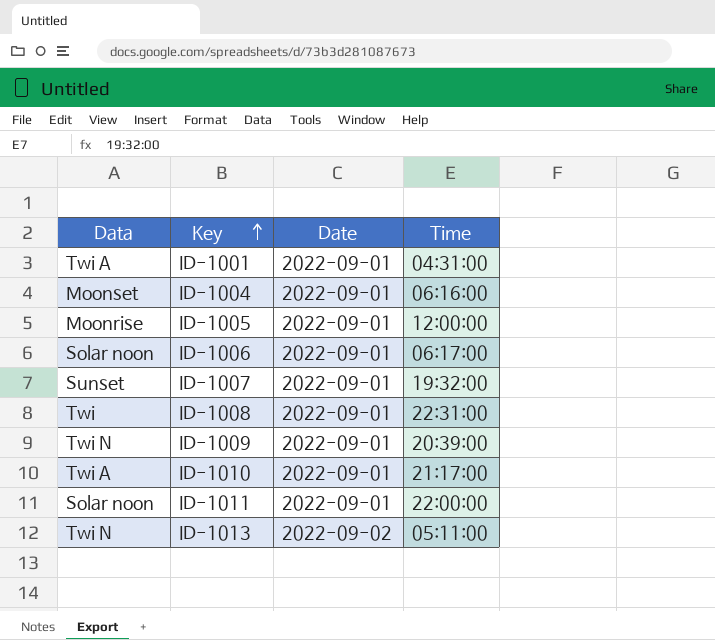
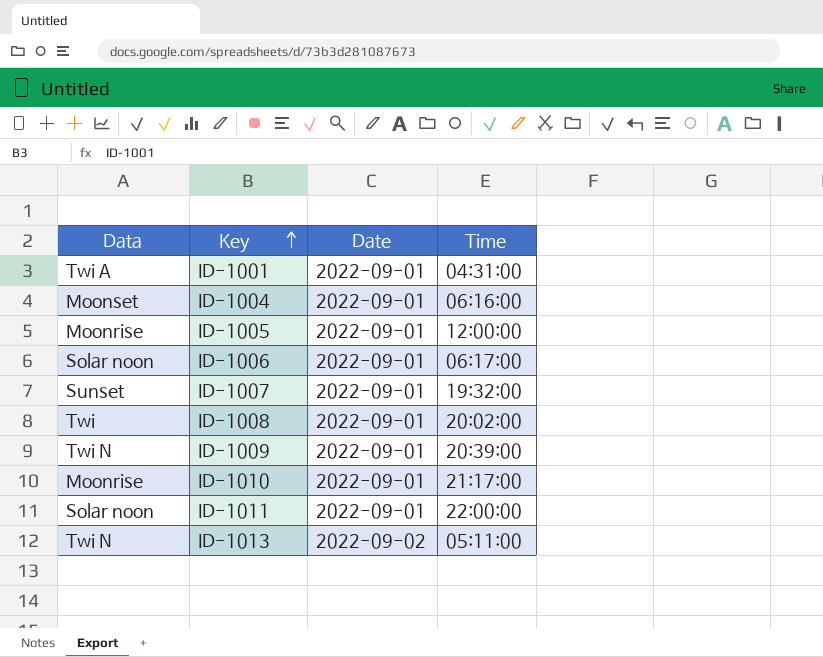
ID-1008 | Time: 22:31:00 -> 20:02:00
ID-1010 | Data: Twi A -> Moonrise

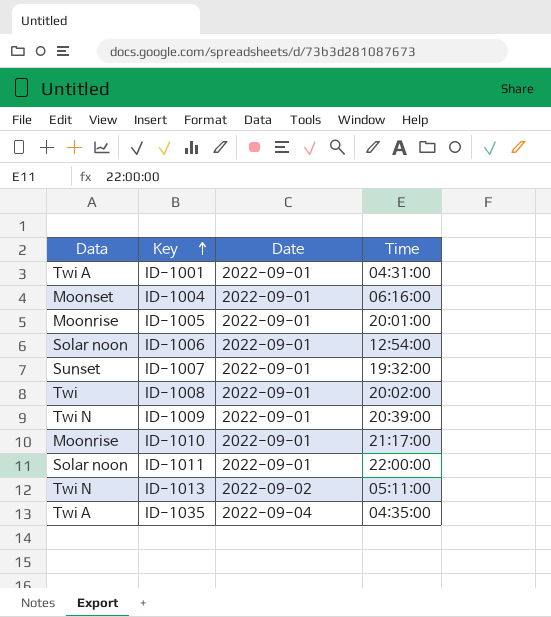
ID-1005 | Time: 12:00:00 -> 20:01:00
ID-1006 | Time: 06:17:00 -> 12:54:00
row ID-1035: none -> Twi A | 2022-09-04 | 04:35:00

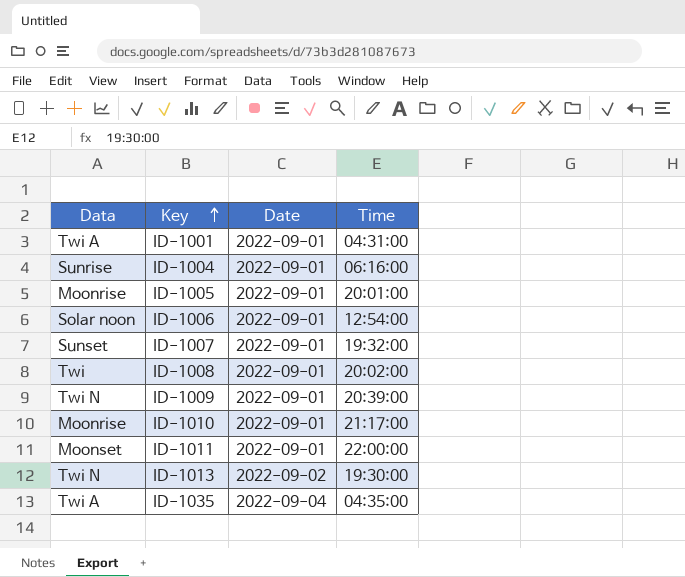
ID-1004 | Data: Moonset -> Sunrise
ID-1011 | Data: Solar noon -> Moonset
ID-1013 | Time: 05:11:00 -> 19:30:00

